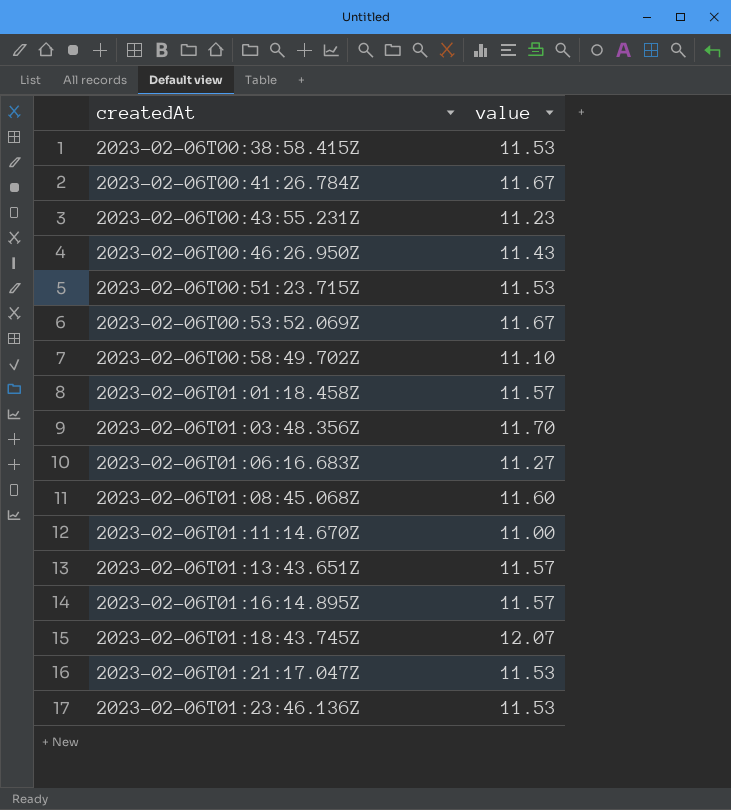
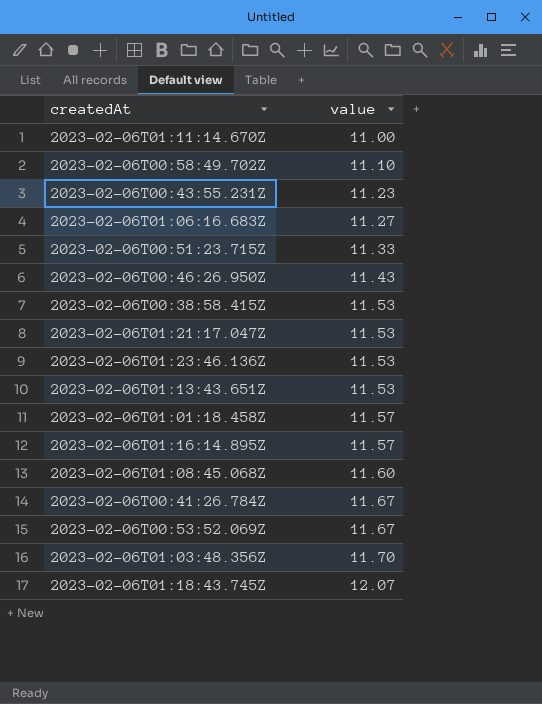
row order: createdAt ascending -> value ascending
2023-02-06T00:51:23.715Z | value: 11.53 -> 11.33
2023-02-06T01:13:43.651Z | value: 11.57 -> 11.53

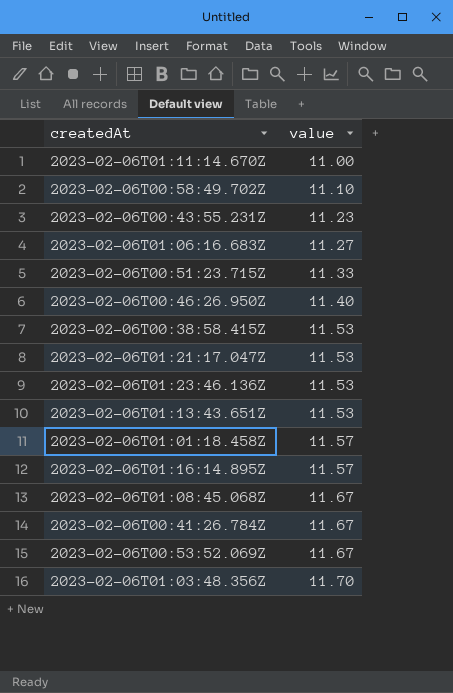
row 2023-02-06T01:18:43.745Z: 12.07 -> none
2023-02-06T00:46:26.950Z | value: 11.43 -> 11.40
2023-02-06T01:08:45.068Z | value: 11.60 -> 11.67

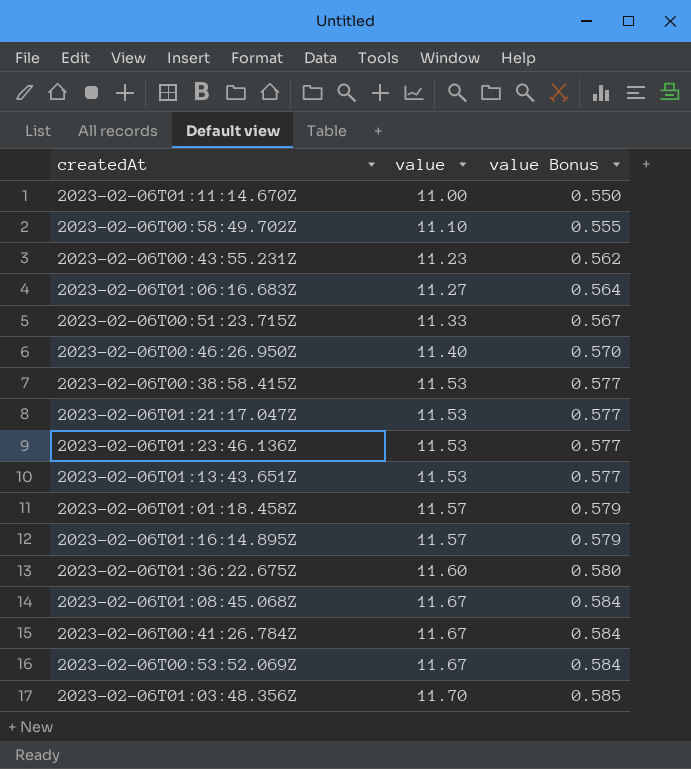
column value Bonus | formula: none -> [value] * 0.05
row 2023-02-06T01:36:22.675Z: none -> 11.60 | 0.580

